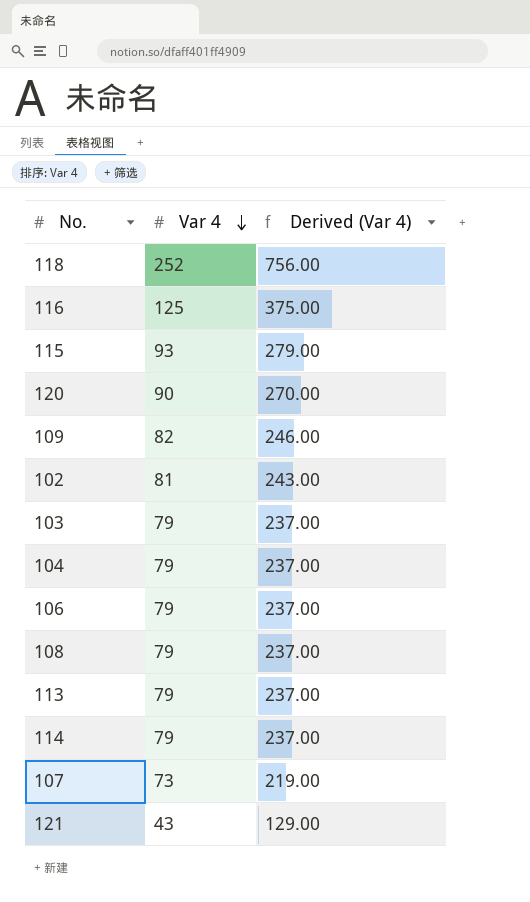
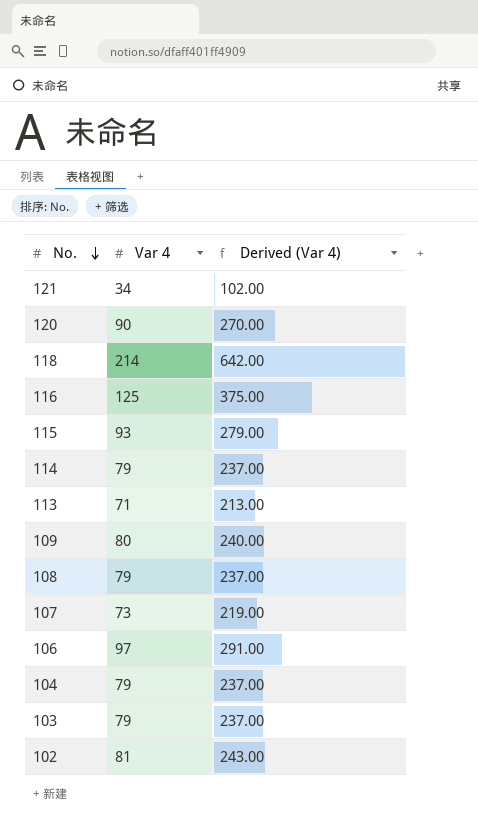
row order: Var 4 descending -> No. descending
121 | Var 4: 43 -> 34
121 | Derived (Var 4): 129.00 -> 102.00
118 | Var 4: 252 -> 214
118 | Derived (Var 4): 756.00 -> 642.00
113 | Var 4: 79 -> 71
113 | Derived (Var 4): 237.00 -> 213.00
109 | Var 4: 82 -> 80
109 | Derived (Var 4): 246.00 -> 240.00
106 | Var 4: 79 -> 97
106 | Derived (Var 4): 237.00 -> 291.00

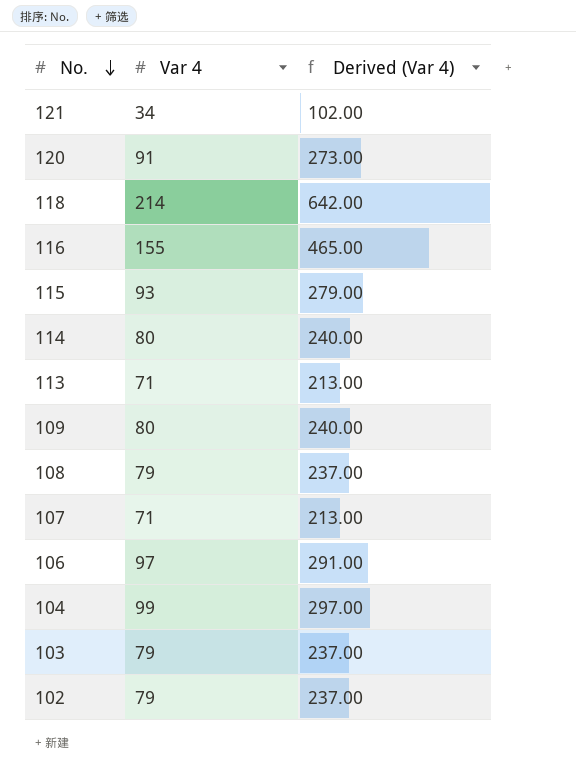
120 | Var 4: 90 -> 91
120 | Derived (Var 4): 270.00 -> 273.00
116 | Var 4: 125 -> 155
116 | Derived (Var 4): 375.00 -> 465.00
114 | Var 4: 79 -> 80
114 | Derived (Var 4): 237.00 -> 240.00
107 | Var 4: 73 -> 71
107 | Derived (Var 4): 219.00 -> 213.00
104 | Var 4: 79 -> 99
104 | Derived (Var 4): 237.00 -> 297.00
102 | Var 4: 81 -> 79
102 | Derived (Var 4): 243.00 -> 237.00

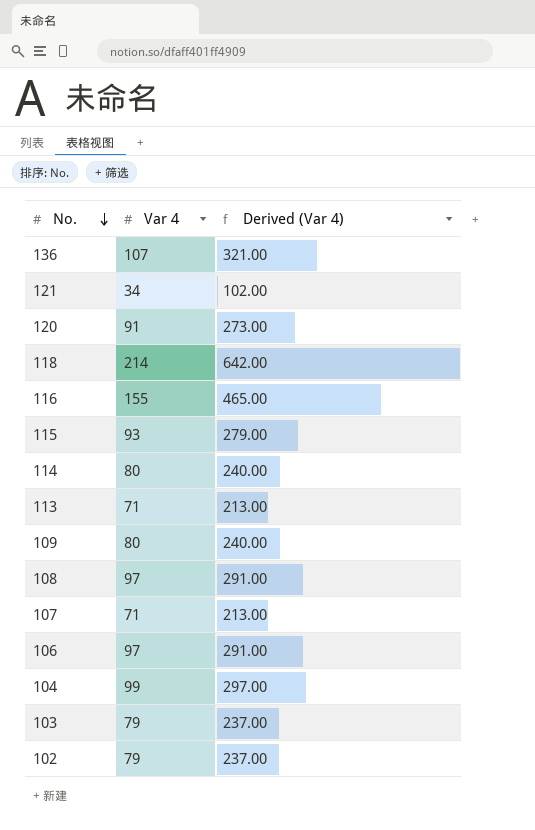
row 136: none -> 107 | 321.00
108 | Var 4: 79 -> 97
108 | Derived (Var 4): 237.00 -> 291.00

